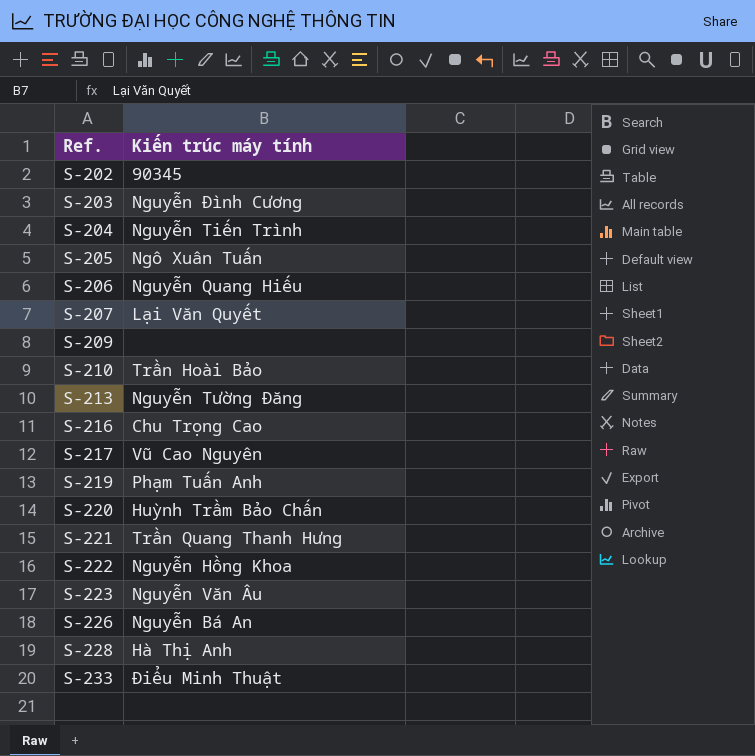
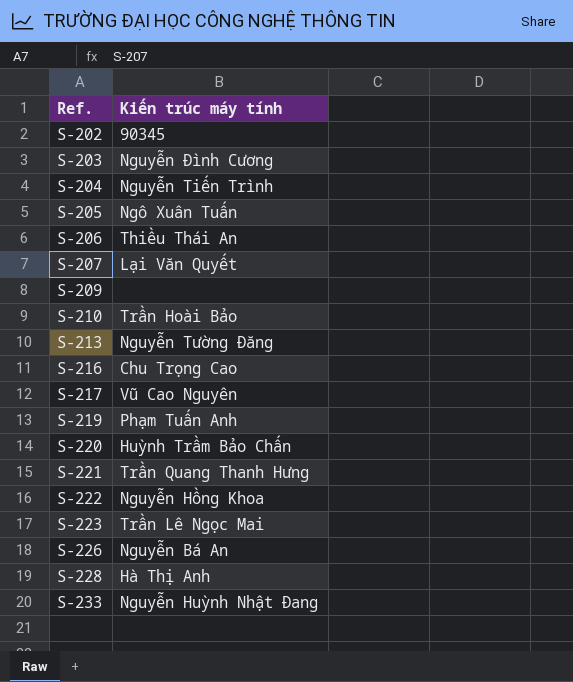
S-206 | Kiến trúc máy tính: Nguyễn Quang Hiếu -> Thiều Thái An
S-223 | Kiến trúc máy tính: Nguyễn Văn Âu -> Trần Lê Ngọc Mai
S-233 | Kiến trúc máy tính: Điểu Minh Thuật -> Nguyễn Huỳnh Nhật Đang

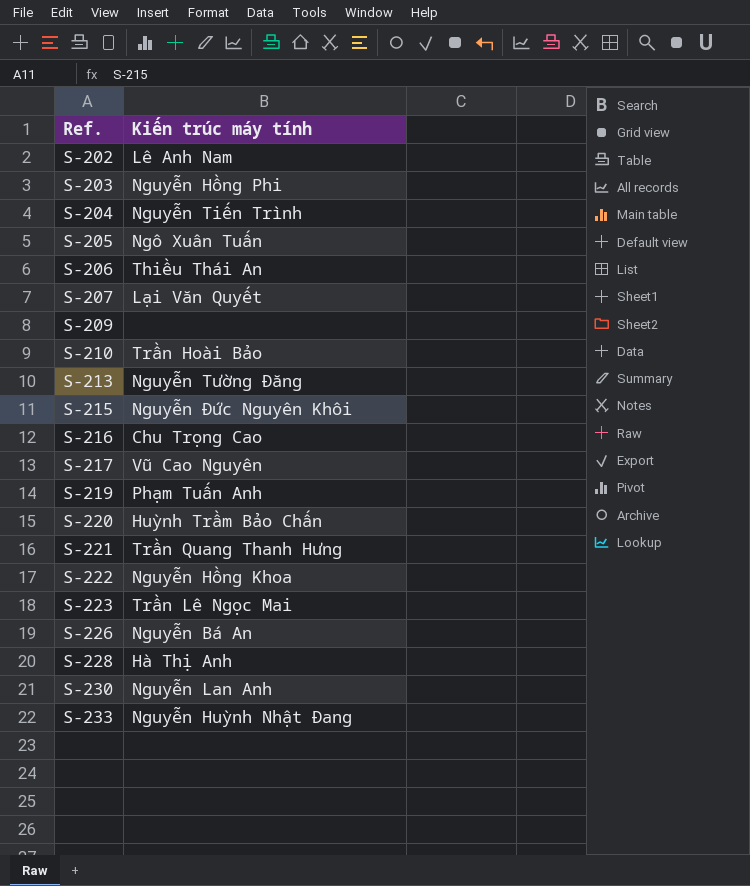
S-202 | Kiến trúc máy tính: 90345 -> Lê Anh Nam
S-203 | Kiến trúc máy tính: Nguyễn Đình Cương -> Nguyễn Hồng Phi
row S-215: none -> Nguyễn Đức Nguyên Khôi
row S-230: none -> Nguyễn Lan Anh

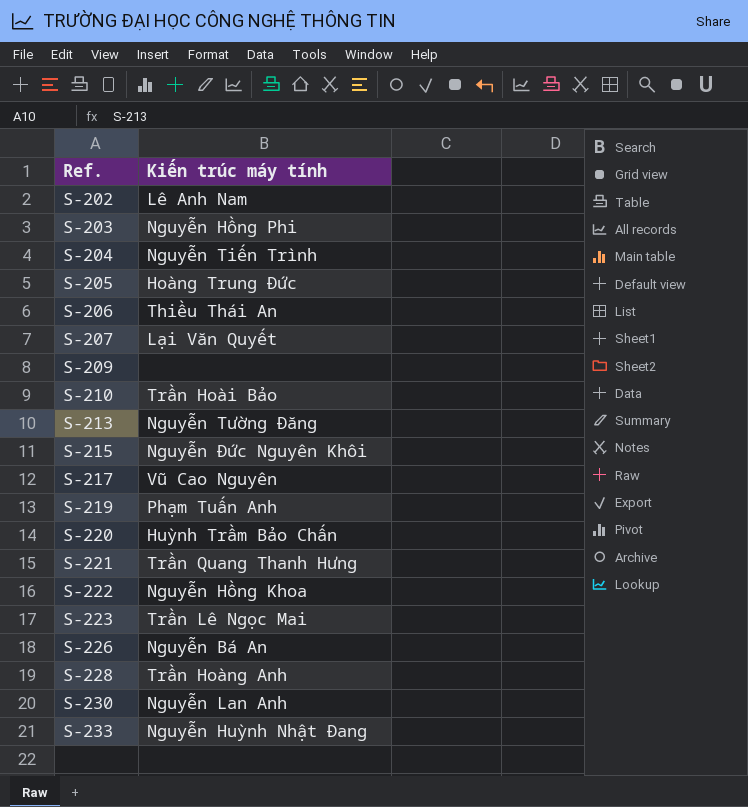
row S-216: Chu Trọng Cao -> none
S-205 | Kiến trúc máy tính: Ngô Xuân Tuấn -> Hoàng Trung Đức
S-228 | Kiến trúc máy tính: Hà Thị Anh -> Trần Hoàng Anh

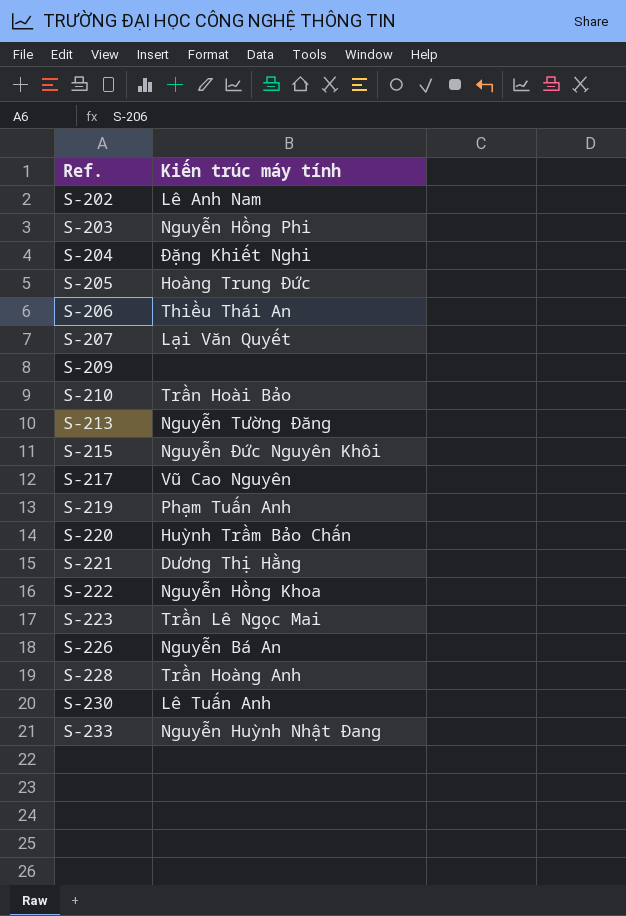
S-204 | Kiến trúc máy tính: Nguyễn Tiến Trình -> Đặng Khiết Nghi
S-221 | Kiến trúc máy tính: Trần Quang Thanh Hưng -> Dương Thị Hằng
S-230 | Kiến trúc máy tính: Nguyễn Lan Anh -> Lê Tuấn Anh

